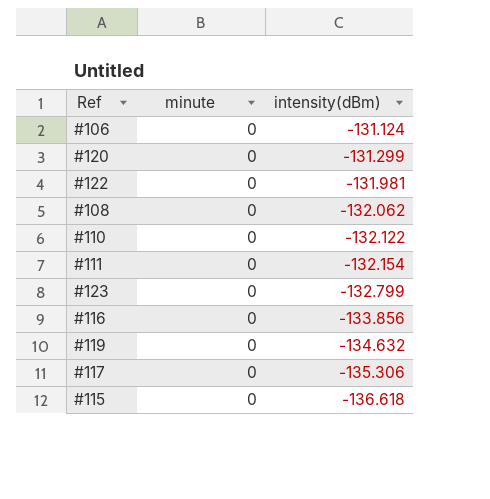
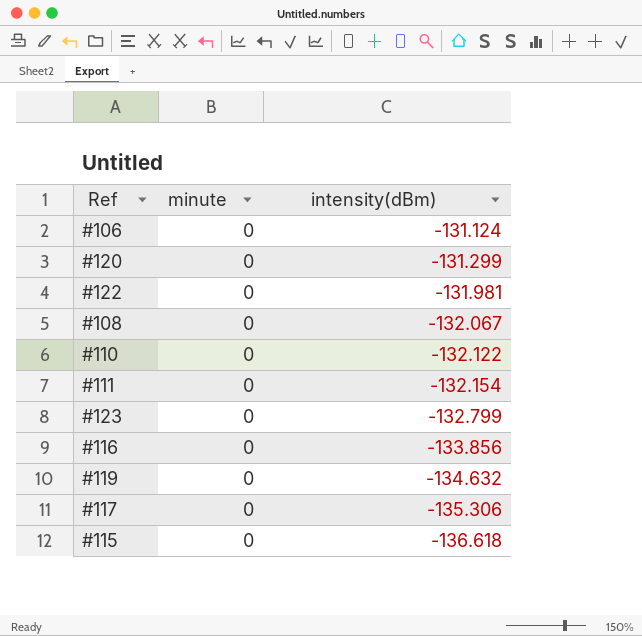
#108 | intensity(dBm): -132.062 -> -132.067

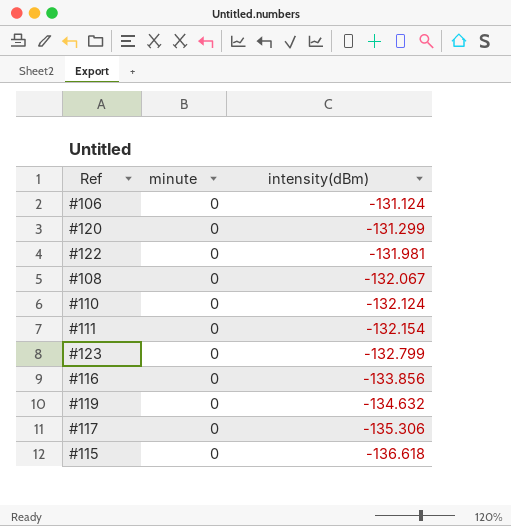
#110 | intensity(dBm): -132.122 -> -132.124

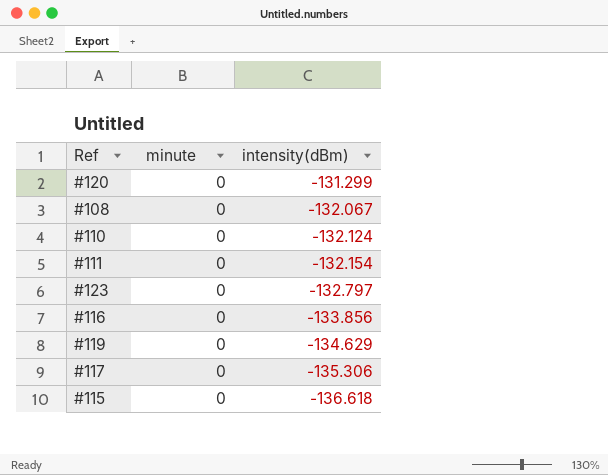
row #106: 0 | -131.124 -> none
row #122: 0 | -131.981 -> none
#123 | intensity(dBm): -132.799 -> -132.797
#119 | intensity(dBm): -134.632 -> -134.629

